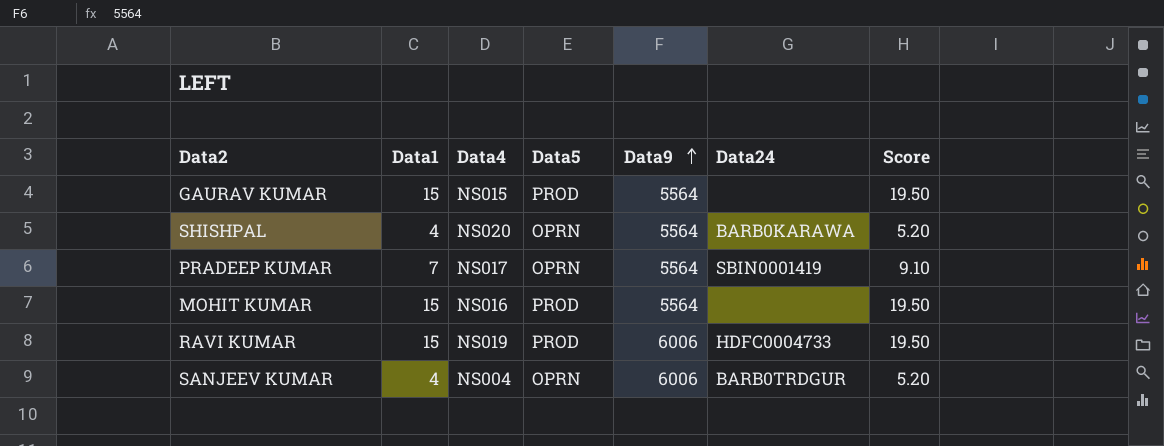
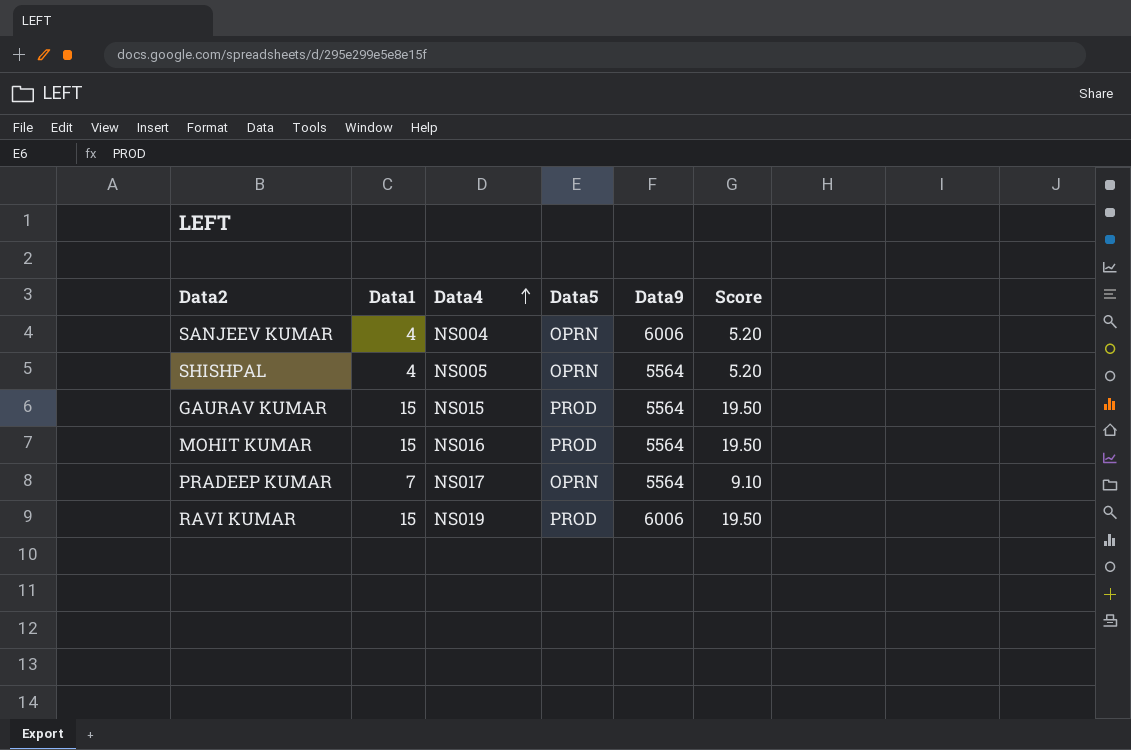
row order: Data9 ascending -> Data4 ascending
column Data24 | position: 6 -> none
SHISHPAL | Data4: NS020 -> NS005

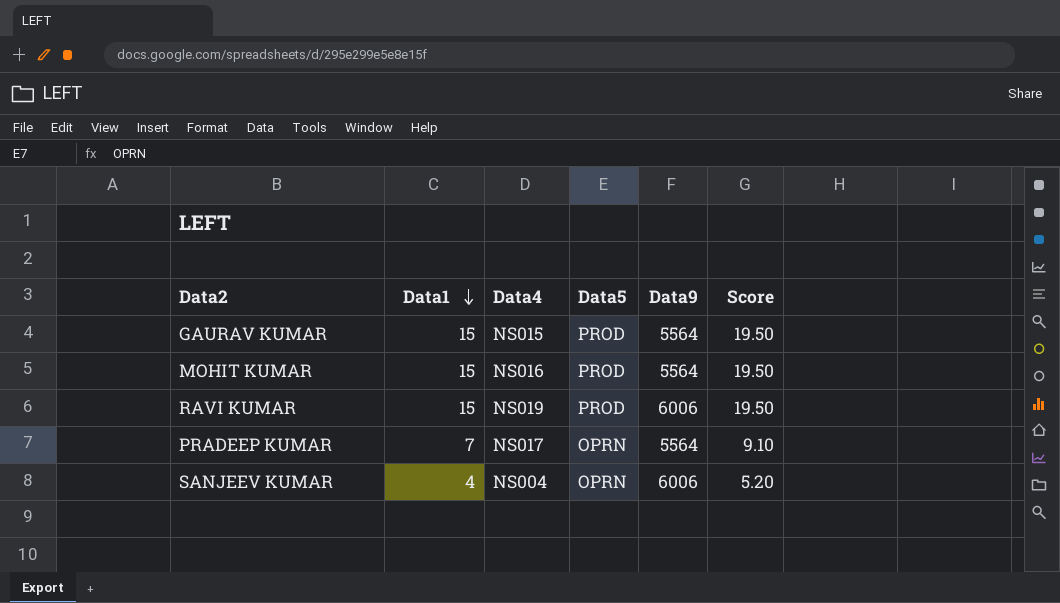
row order: Data4 ascending -> Data1 descending
row SHISHPAL: 4 | NS005 | OPRN | 5564 | 5.20 -> none

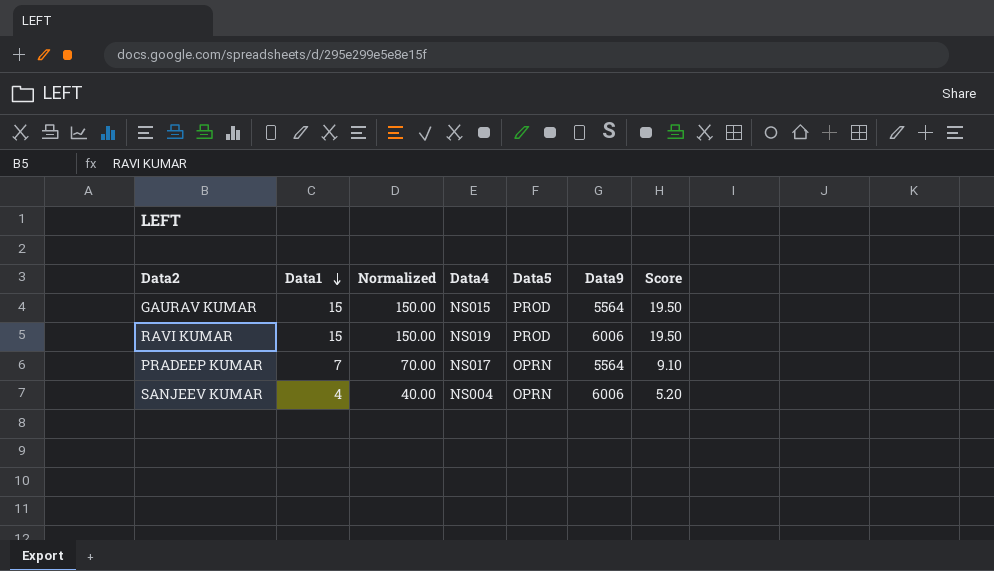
column Normalized | formula: none -> [Data1] * 10
row MOHIT KUMAR: 15 | NS016 | PROD | 5564 | 19.50 -> none

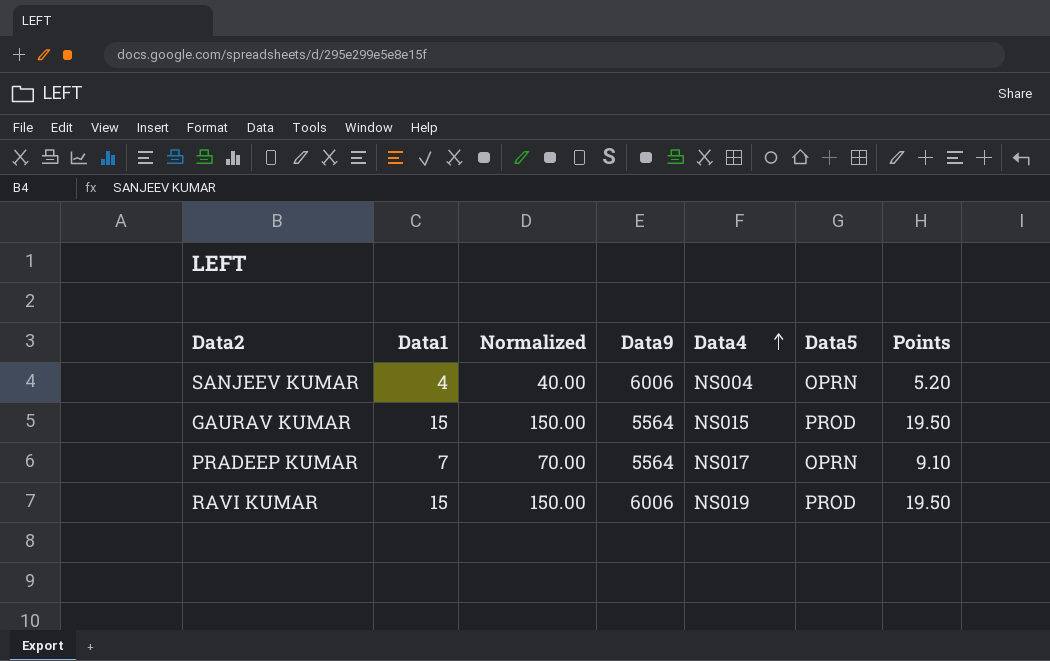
row order: Data1 descending -> Data4 ascending
column Data9 | position: 6 -> 4
column name: Score -> Points

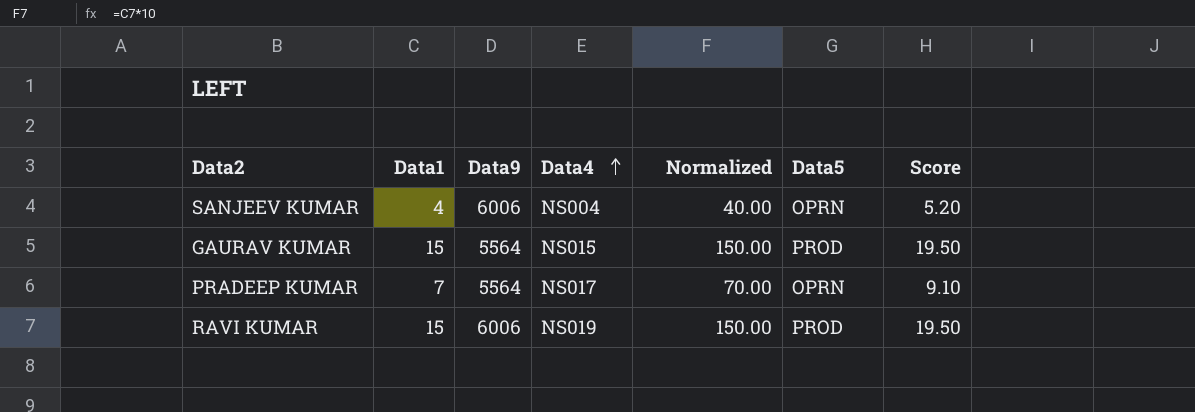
column Normalized | position: 3 -> 5
column name: Points -> Score

